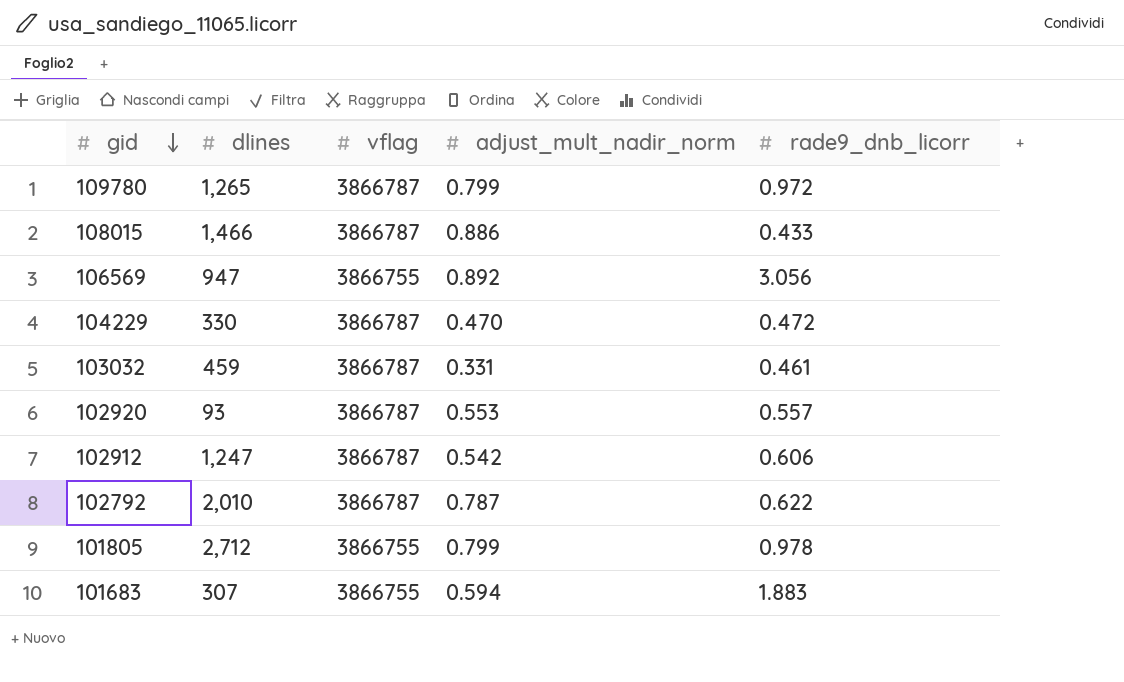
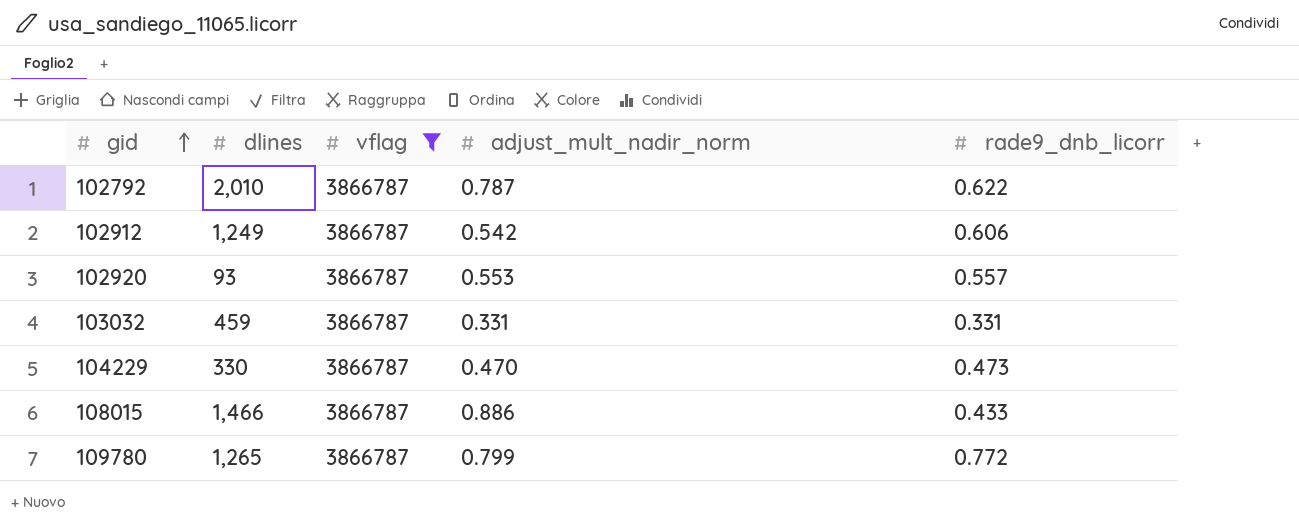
filter: none -> vflag = 3866787
row order: gid descending -> gid ascending
102912 | dlines: 1,247 -> 1,249
103032 | rade9_dnb_licorr: 0.461 -> 0.331
104229 | rade9_dnb_licorr: 0.472 -> 0.473
109780 | rade9_dnb_licorr: 0.972 -> 0.772

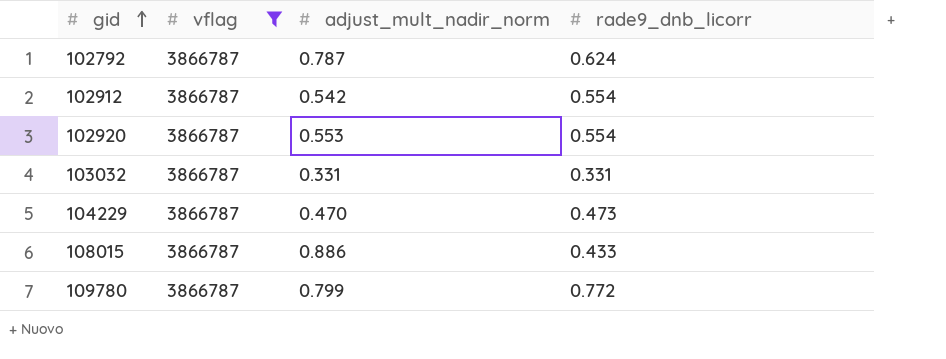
column dlines | position: 2 -> none
102792 | rade9_dnb_licorr: 0.622 -> 0.624
102912 | rade9_dnb_licorr: 0.606 -> 0.554
102920 | rade9_dnb_licorr: 0.557 -> 0.554

